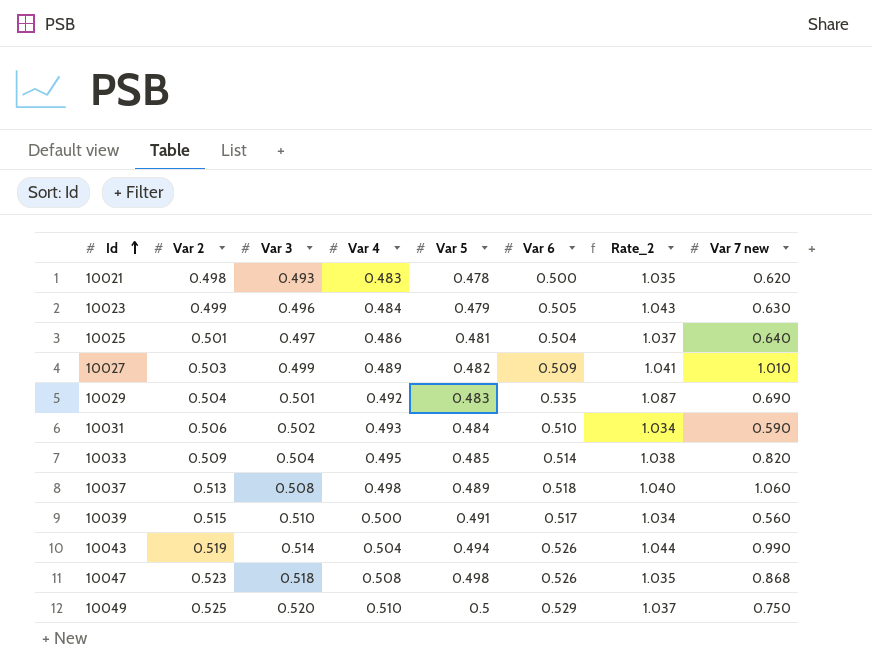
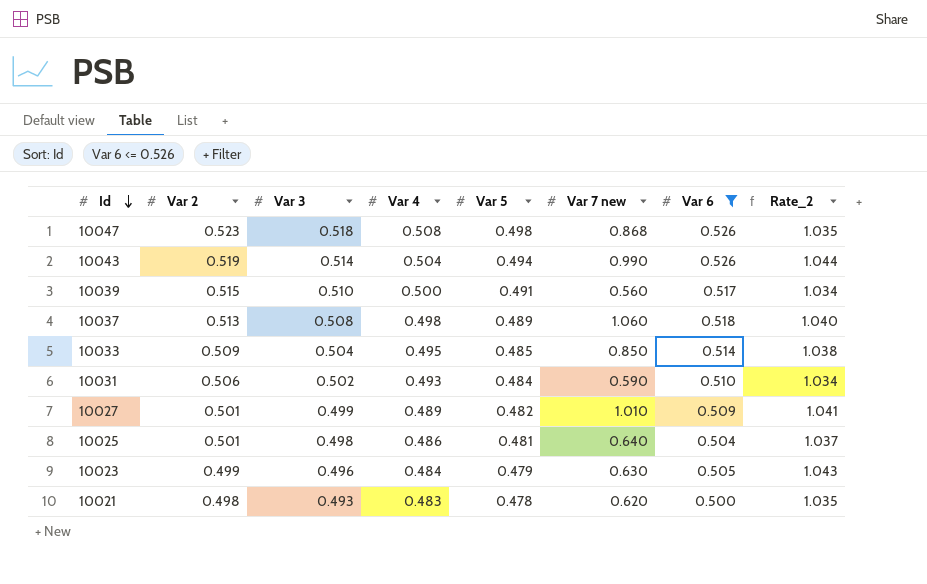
filter: none -> Var 6 <= 0.526
row order: Id ascending -> Id descending
column Var 7 new | position: 8 -> 6
10033 | Var 7 new: 0.820 -> 0.850
10027 | Var 2: 0.503 -> 0.501
10025 | Var 3: 0.497 -> 0.498

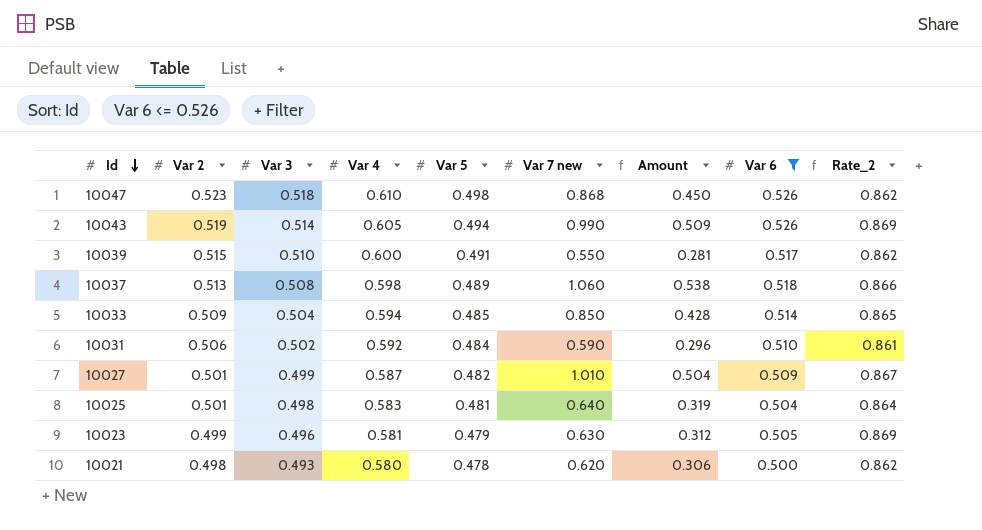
column Amount | formula: none -> [Var 3] * [Var 7 new]
10047 | Var 4: 0.508 -> 0.610
10047 | Rate_2: 1.035 -> 0.862
10043 | Var 4: 0.504 -> 0.605
10043 | Rate_2: 1.044 -> 0.869
10039 | Var 4: 0.500 -> 0.600
10039 | Var 7 new: 0.560 -> 0.550
10039 | Rate_2: 1.034 -> 0.862
10037 | Var 4: 0.498 -> 0.598
10037 | Rate_2: 1.040 -> 0.866
10033 | Var 4: 0.495 -> 0.594
10033 | Rate_2: 1.038 -> 0.865
10031 | Var 4: 0.493 -> 0.592
10031 | Rate_2: 1.034 -> 0.861
10027 | Var 4: 0.489 -> 0.587
10027 | Rate_2: 1.041 -> 0.867
10025 | Var 4: 0.486 -> 0.583
10025 | Rate_2: 1.037 -> 0.864
10023 | Var 4: 0.484 -> 0.581
10023 | Rate_2: 1.043 -> 0.869
10021 | Var 4: 0.483 -> 0.580
10021 | Rate_2: 1.035 -> 0.862

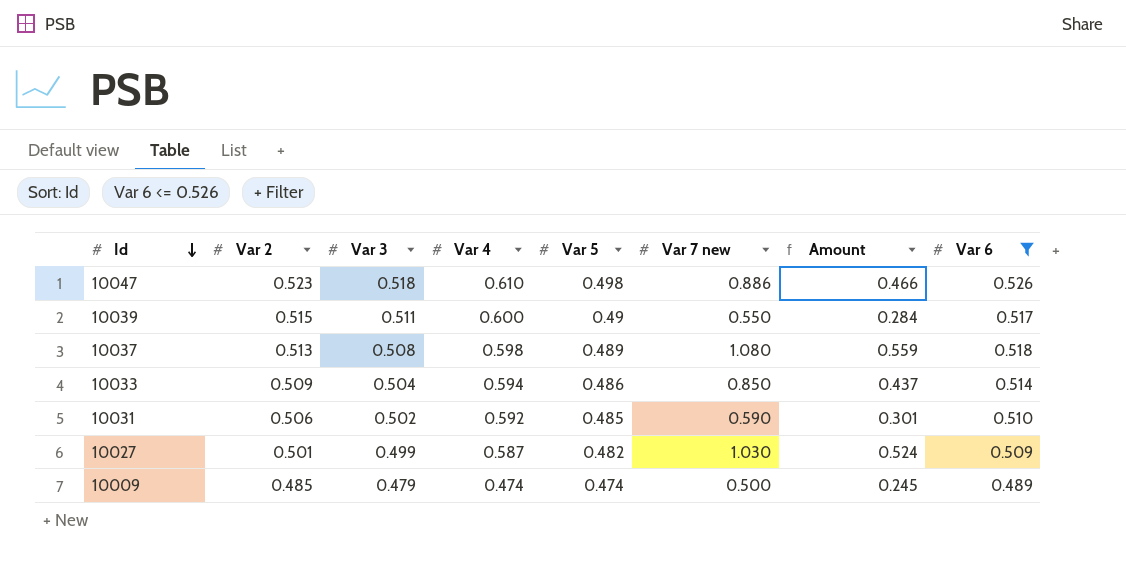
column Rate_2 | formula: [Var 6] / [Var 4] -> none
column Amount | formula: [Var 3] * [Var 7 new] -> [Var 7 new] * [Var 6]
row 10043: 0.519 | 0.514 | 0.605 | 0.494 | 0.990 | 0.509 | 0.526 | 0.869 -> none
row 10025: 0.501 | 0.498 | 0.583 | 0.481 | 0.640 | 0.319 | 0.504 | 0.864 -> none
row 10023: 0.499 | 0.496 | 0.581 | 0.479 | 0.630 | 0.312 | 0.505 | 0.869 -> none
row 10021: 0.498 | 0.493 | 0.580 | 0.478 | 0.620 | 0.306 | 0.500 | 0.862 -> none
10047 | Var 7 new: 0.868 -> 0.886
10039 | Var 3: 0.510 -> 0.511
10039 | Var 5: 0.491 -> 0.49
10037 | Var 7 new: 1.060 -> 1.080
10033 | Var 5: 0.485 -> 0.486
10031 | Var 5: 0.484 -> 0.485
10027 | Var 7 new: 1.010 -> 1.030
row 10009: none -> 0.485 | 0.479 | 0.474 | 0.474 | 0.500 | 0.245 | 0.489

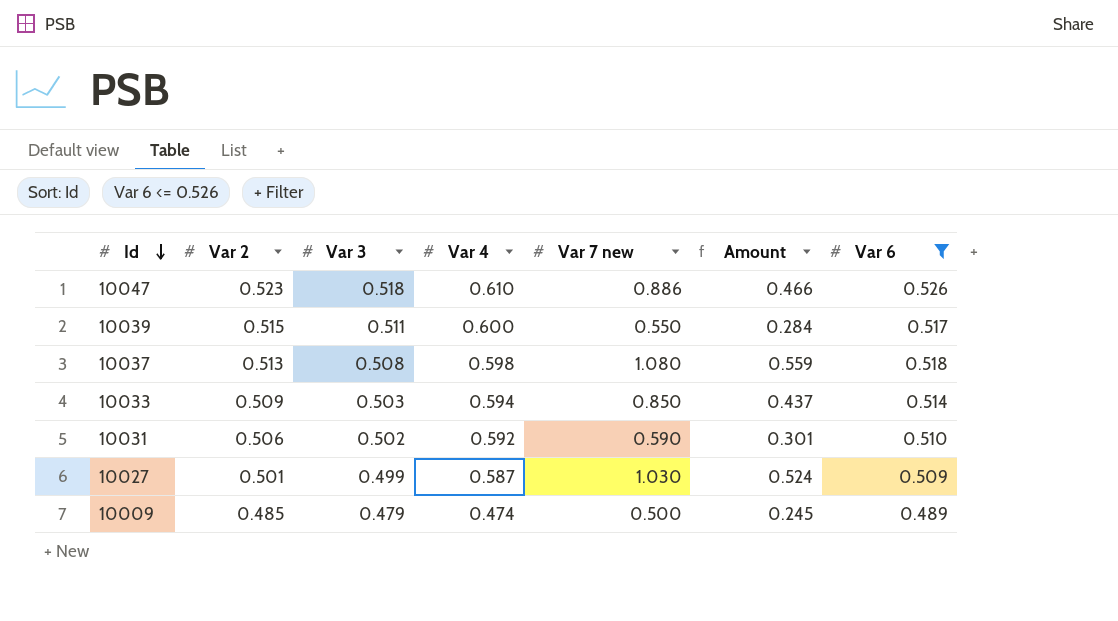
column Var 5 | position: 5 -> none
10033 | Var 3: 0.504 -> 0.503

